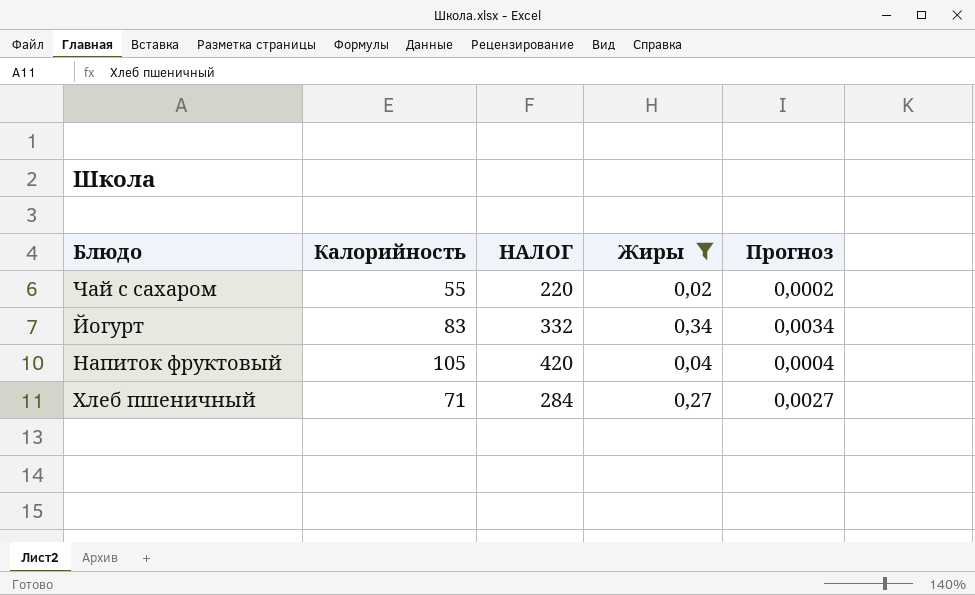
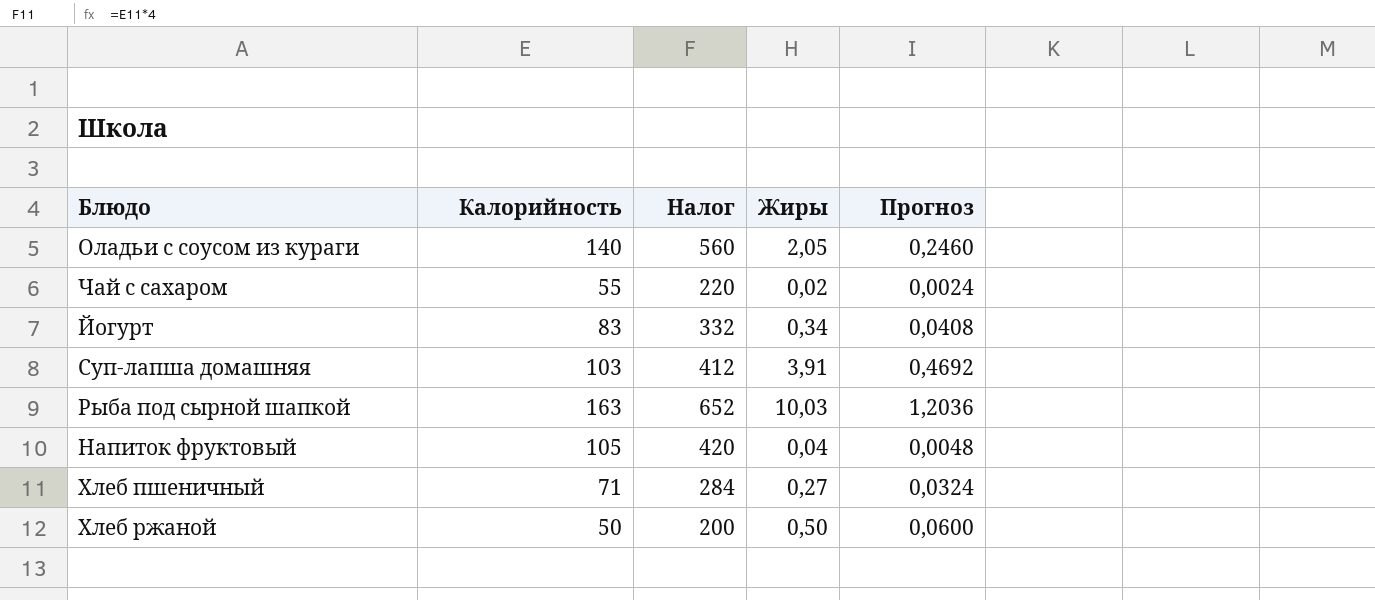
filter: Жиры <= 0,34 -> none
column name: НАЛОГ -> Налог
column Прогноз | formula: [Жиры] * 0,01 -> [Жиры] * 0,12

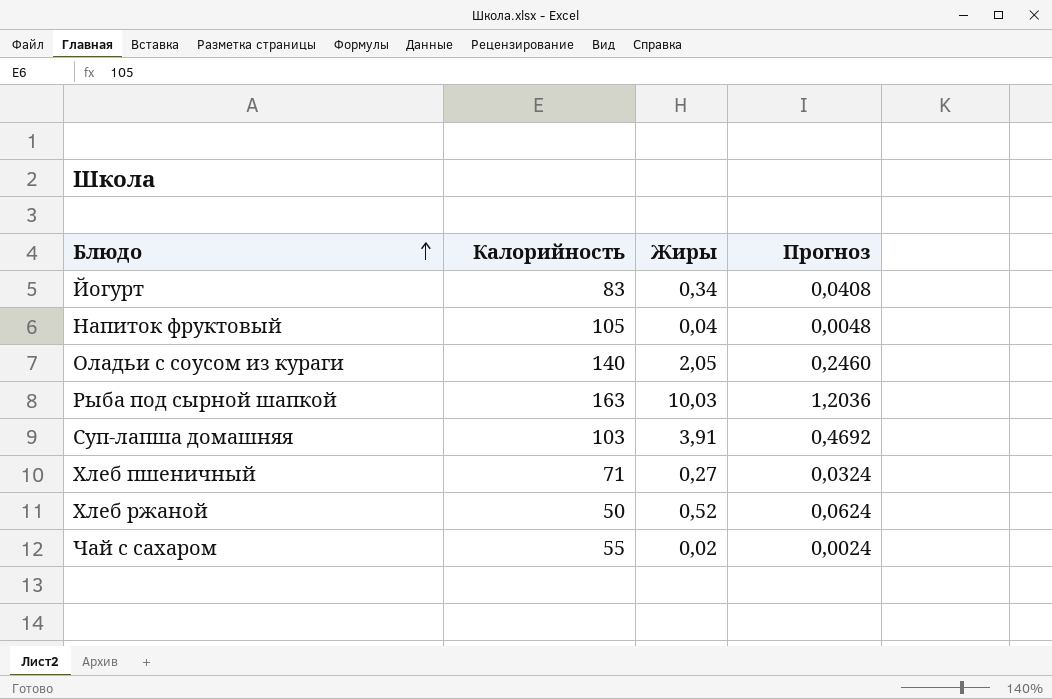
row order: none -> Блюдо ascending
column Налог | formula: [Калорийность] * 4 -> none
Хлеб ржаной | Жиры: 0,50 -> 0,52
Хлеб ржаной | Прогноз: 0,0600 -> 0,0624

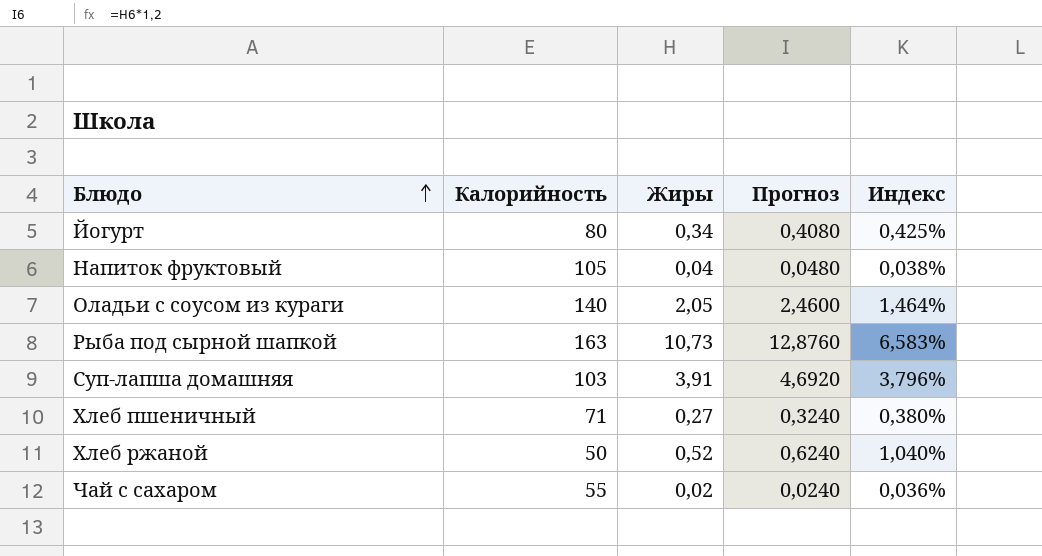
column Прогноз | formula: [Жиры] * 0,12 -> [Жиры] * 1,2
column Индекс | formula: none -> [Жиры] / [Калорийность]
Йогурт | Калорийность: 83 -> 80
Рыба под сырной шапкой | Жиры: 10,03 -> 10,73

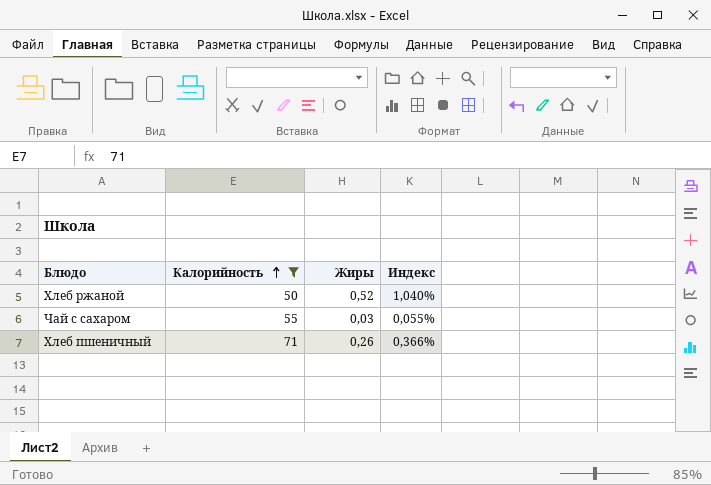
filter: none -> Калорийность <= 71
row order: Блюдо ascending -> Калорийность ascending
column Прогноз | formula: [Жиры] * 1,2 -> none
Чай с сахаром | Жиры: 0,02 -> 0,03
Чай с сахаром | Индекс: 0,036% -> 0,055%
Хлеб пшеничный | Жиры: 0,27 -> 0,26
Хлеб пшеничный | Индекс: 0,380% -> 0,366%

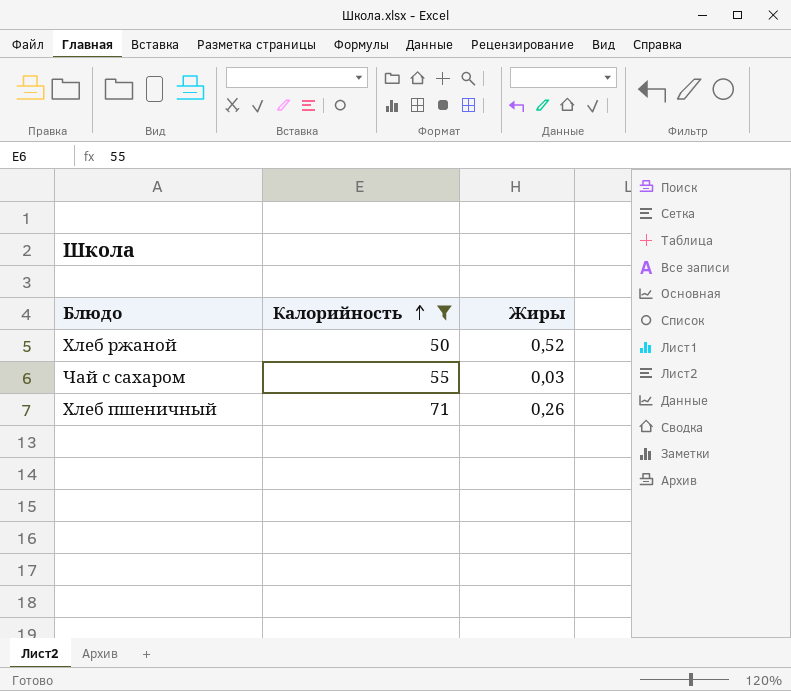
column Индекс | formula: [Жиры] / [Калорийность] -> none

